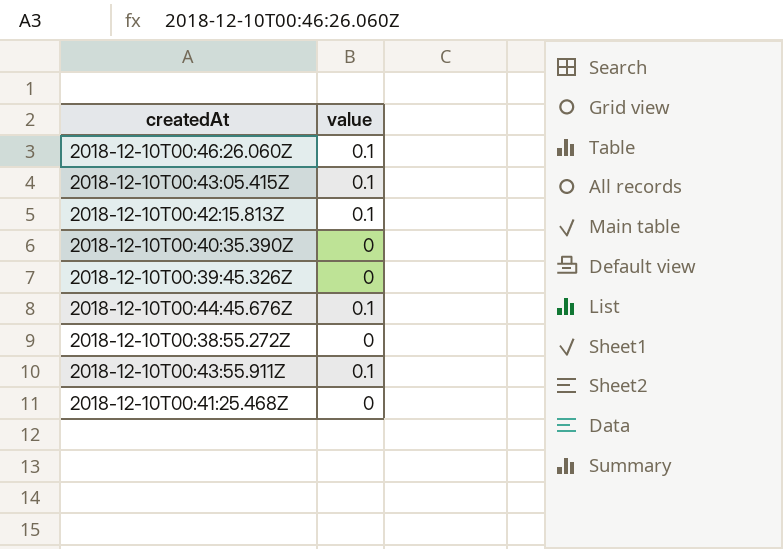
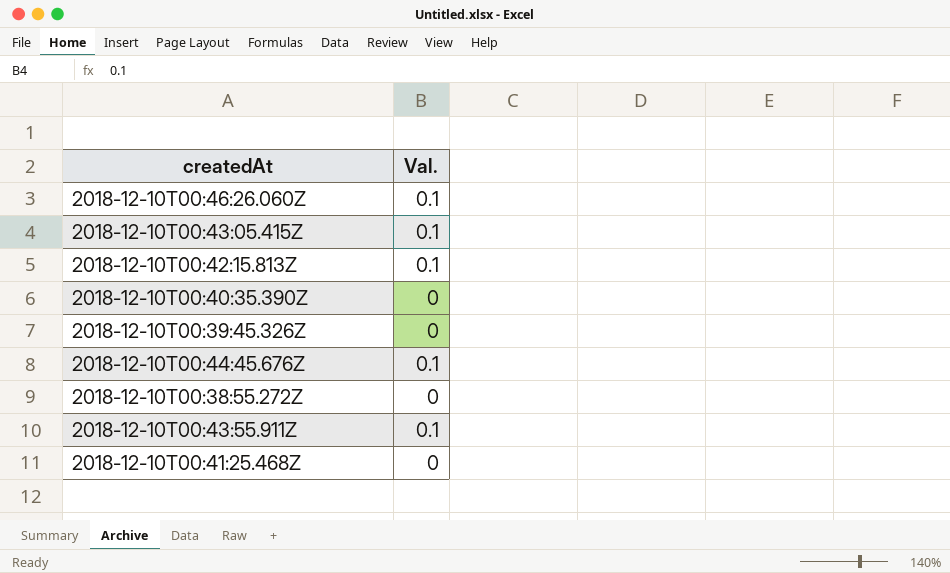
column name: value -> Val.

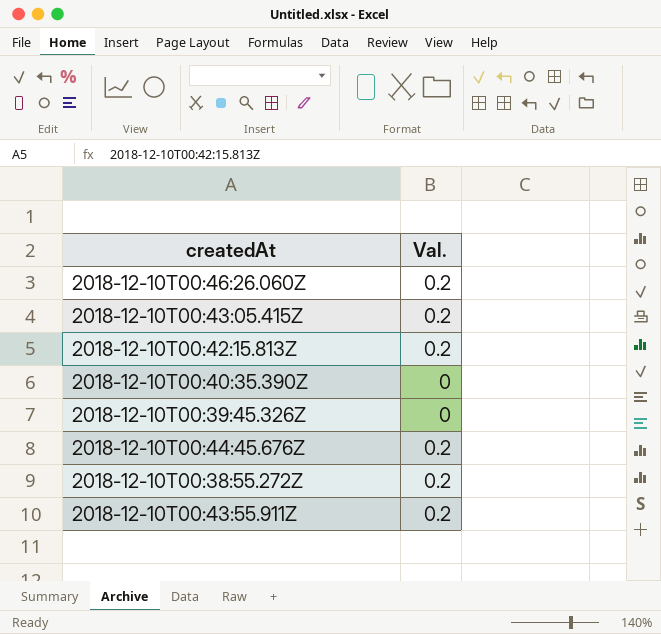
row 2018-12-10T00:41:25.468Z: 0 -> none
2018-12-10T00:46:26.060Z | Val.: 0.1 -> 0.2
2018-12-10T00:43:05.415Z | Val.: 0.1 -> 0.2
2018-12-10T00:42:15.813Z | Val.: 0.1 -> 0.2
2018-12-10T00:44:45.676Z | Val.: 0.1 -> 0.2
2018-12-10T00:38:55.272Z | Val.: 0 -> 0.2
2018-12-10T00:43:55.911Z | Val.: 0.1 -> 0.2

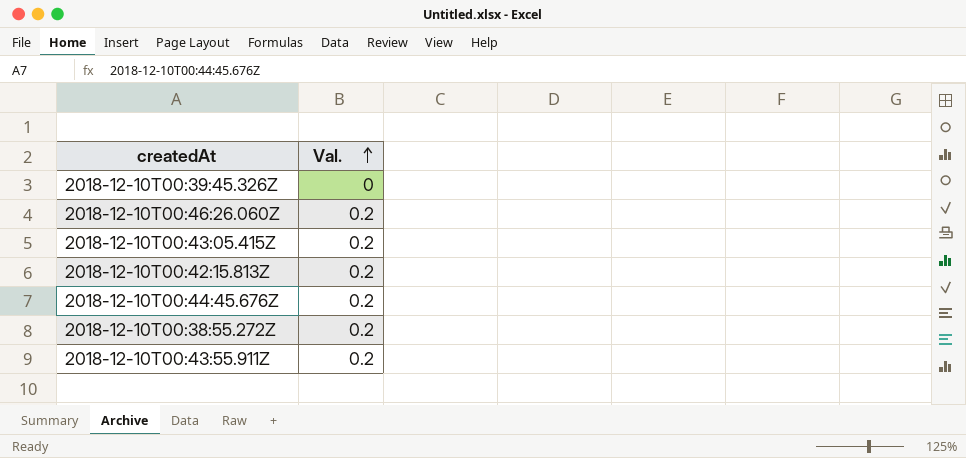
row order: none -> Val. ascending
row 2018-12-10T00:40:35.390Z: 0 -> none

